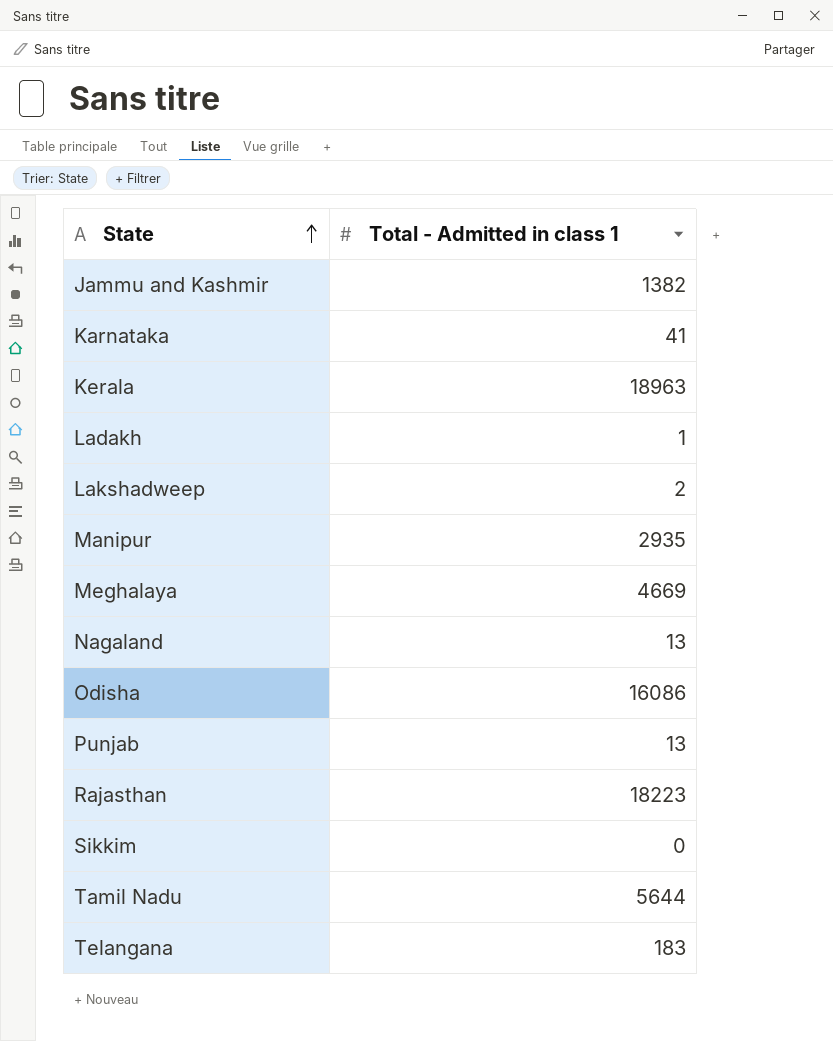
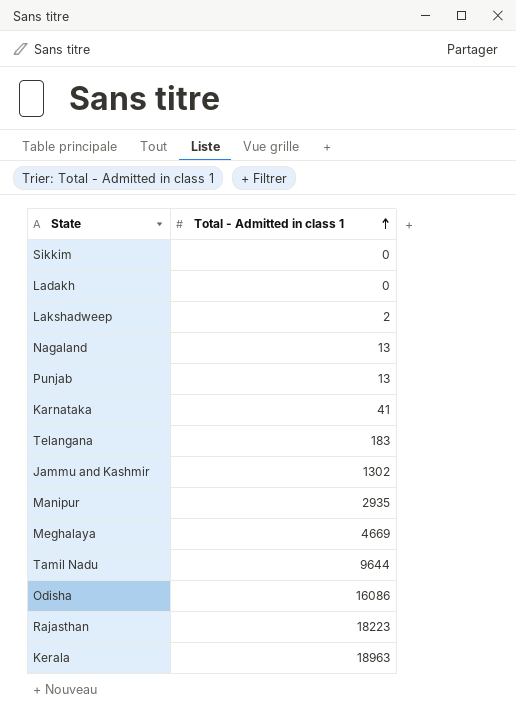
row order: State ascending -> Total - Admitted in class 1 ascending
Ladakh | Total - Admitted in class 1: 1 -> 0
Jammu and Kashmir | Total - Admitted in class 1: 1382 -> 1302
Tamil Nadu | Total - Admitted in class 1: 5644 -> 9644

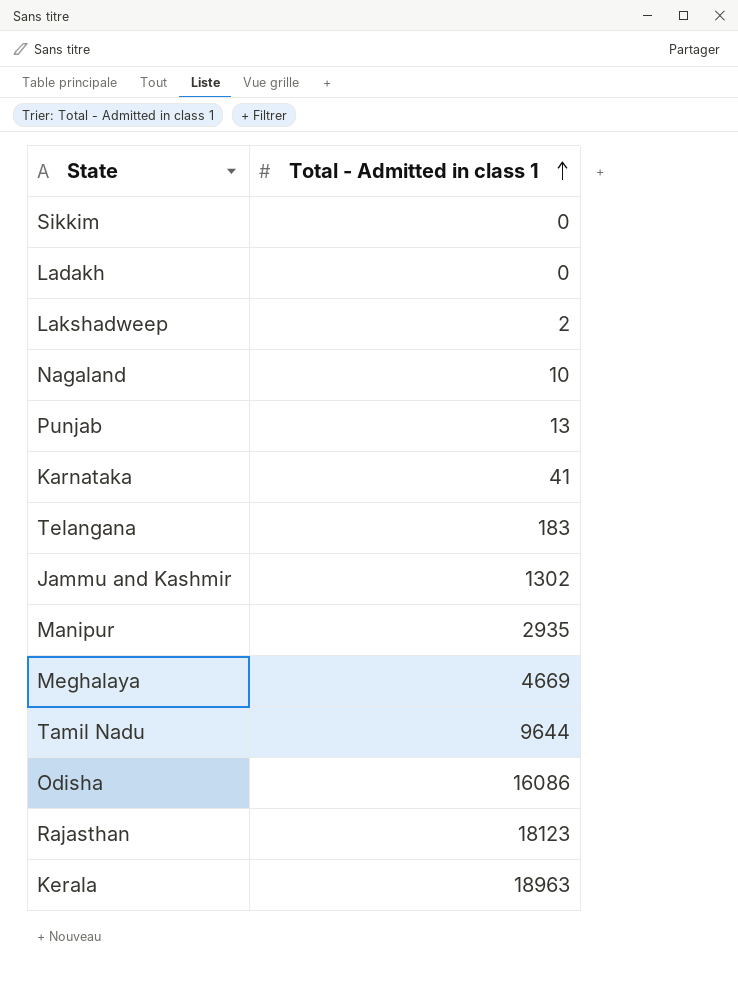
Nagaland | Total - Admitted in class 1: 13 -> 10
Rajasthan | Total - Admitted in class 1: 18223 -> 18123

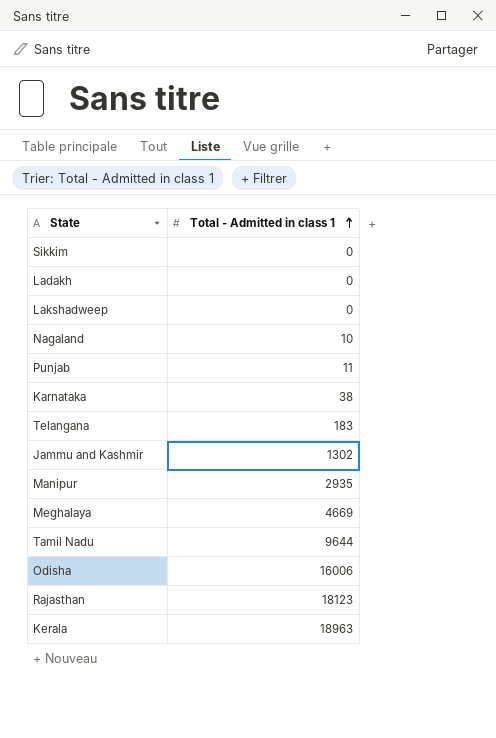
Lakshadweep | Total - Admitted in class 1: 2 -> 0
Punjab | Total - Admitted in class 1: 13 -> 11
Karnataka | Total - Admitted in class 1: 41 -> 38
Odisha | Total - Admitted in class 1: 16086 -> 16006

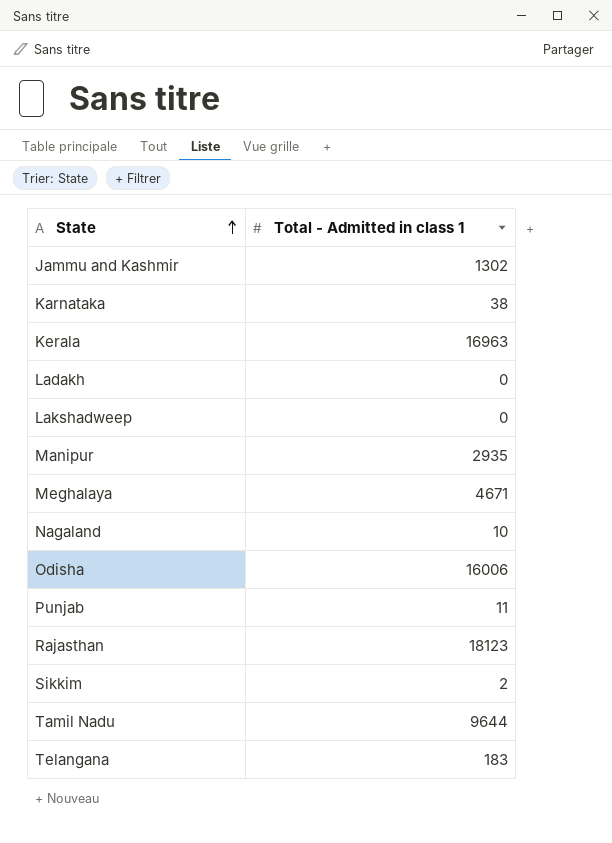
row order: Total - Admitted in class 1 ascending -> State ascending
Kerala | Total - Admitted in class 1: 18963 -> 16963
Meghalaya | Total - Admitted in class 1: 4669 -> 4671
Sikkim | Total - Admitted in class 1: 0 -> 2

